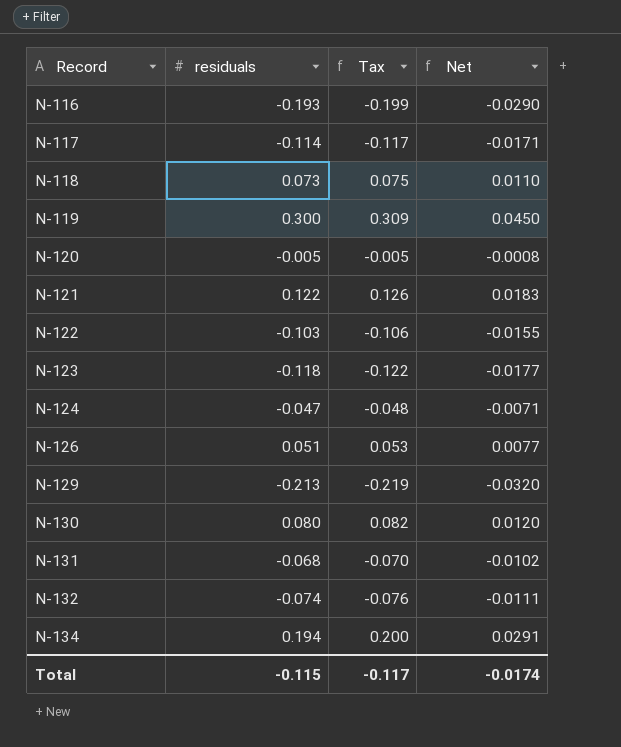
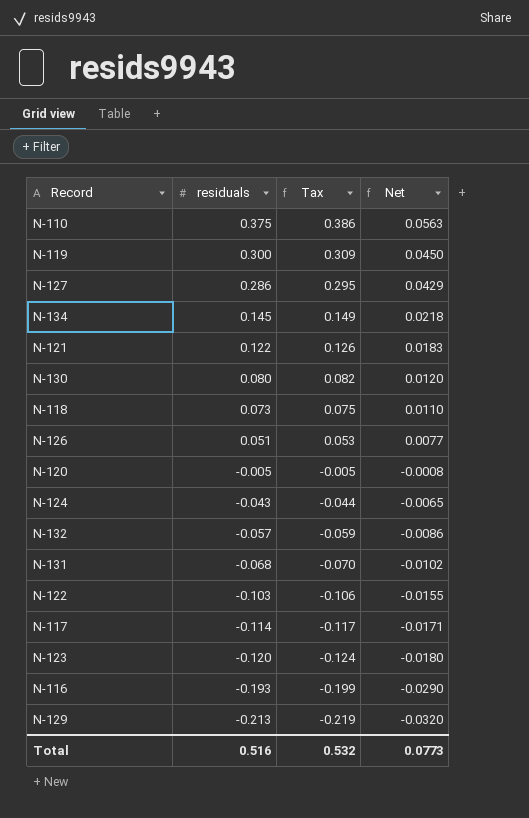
row order: Record ascending -> residuals descending
row N-110: none -> 0.375 | 0.386 | 0.0563
row N-127: none -> 0.286 | 0.295 | 0.0429
N-134 | residuals: 0.194 -> 0.145
N-134 | Tax: 0.200 -> 0.149
N-134 | Net: 0.0291 -> 0.0218
N-124 | residuals: -0.047 -> -0.043
N-124 | Tax: -0.048 -> -0.044
N-124 | Net: -0.0071 -> -0.0065
N-132 | residuals: -0.074 -> -0.057
N-132 | Tax: -0.076 -> -0.059
N-132 | Net: -0.0111 -> -0.0086
N-123 | residuals: -0.118 -> -0.120
N-123 | Tax: -0.122 -> -0.124
N-123 | Net: -0.0177 -> -0.0180
Total | residuals: -0.115 -> 0.516
Total | Tax: -0.117 -> 0.532
Total | Net: -0.0174 -> 0.0773

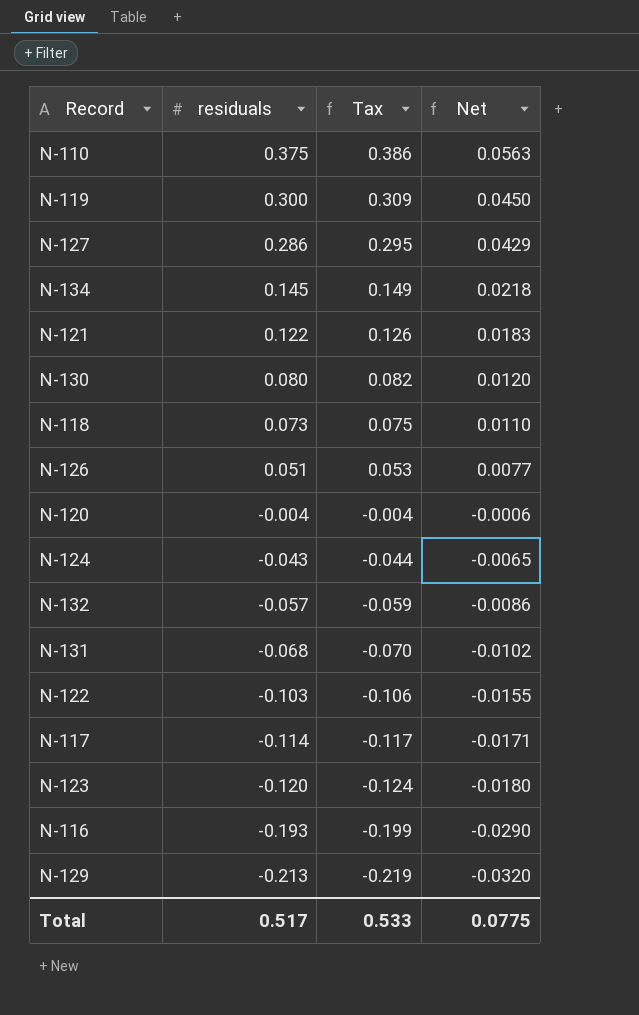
N-120 | residuals: -0.005 -> -0.004
N-120 | Tax: -0.005 -> -0.004
N-120 | Net: -0.0008 -> -0.0006
Total | residuals: 0.516 -> 0.517
Total | Tax: 0.532 -> 0.533
Total | Net: 0.0773 -> 0.0775

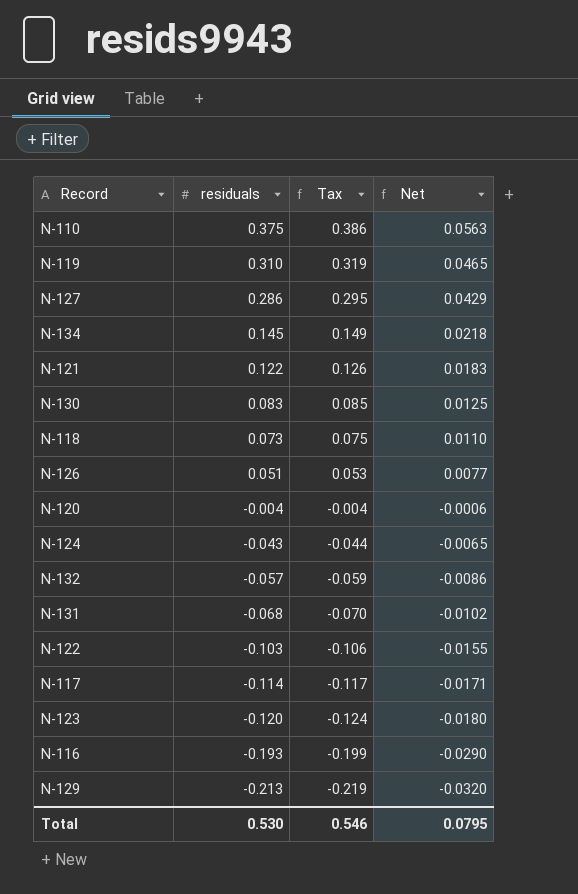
N-119 | residuals: 0.300 -> 0.310
N-119 | Tax: 0.309 -> 0.319
N-119 | Net: 0.0450 -> 0.0465
N-130 | residuals: 0.080 -> 0.083
N-130 | Tax: 0.082 -> 0.085
N-130 | Net: 0.0120 -> 0.0125
Total | residuals: 0.517 -> 0.530
Total | Tax: 0.533 -> 0.546
Total | Net: 0.0775 -> 0.0795

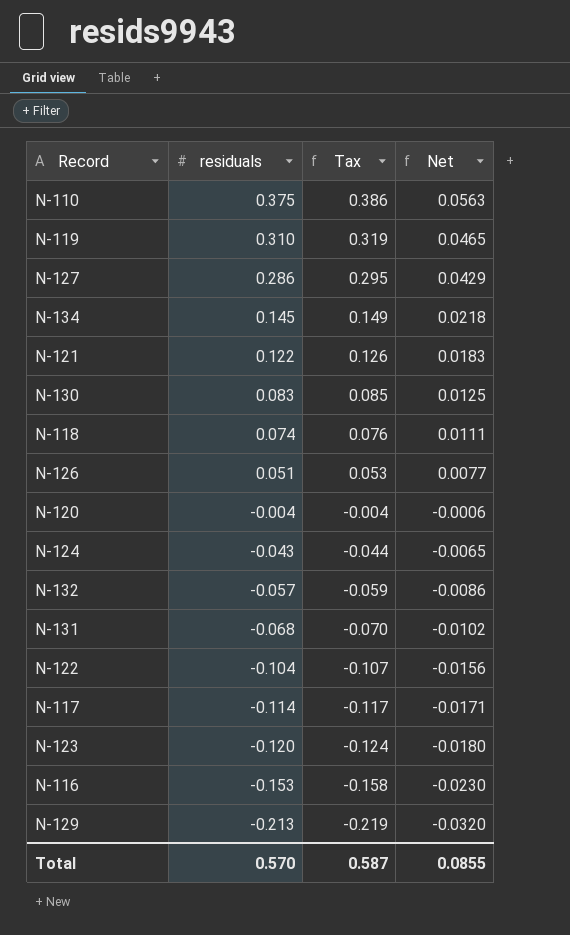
N-118 | residuals: 0.073 -> 0.074
N-118 | Tax: 0.075 -> 0.076
N-118 | Net: 0.0110 -> 0.0111
N-122 | residuals: -0.103 -> -0.104
N-122 | Tax: -0.106 -> -0.107
N-122 | Net: -0.0155 -> -0.0156
N-116 | residuals: -0.193 -> -0.153
N-116 | Tax: -0.199 -> -0.158
N-116 | Net: -0.0290 -> -0.0230
Total | residuals: 0.530 -> 0.570
Total | Tax: 0.546 -> 0.587
Total | Net: 0.0795 -> 0.0855

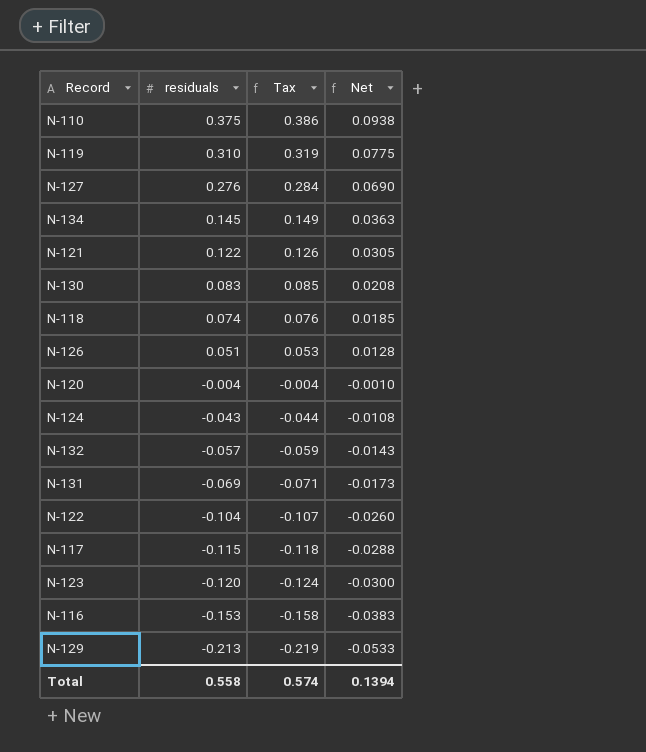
column Net | formula: [residuals] * 0.15 -> [residuals] * 0.25
N-127 | residuals: 0.286 -> 0.276
N-127 | Tax: 0.295 -> 0.284
N-131 | residuals: -0.068 -> -0.069
N-131 | Tax: -0.070 -> -0.071
N-117 | residuals: -0.114 -> -0.115
N-117 | Tax: -0.117 -> -0.118
Total | residuals: 0.570 -> 0.558
Total | Tax: 0.587 -> 0.574
Total | Net: 0.0855 -> 0.1394

